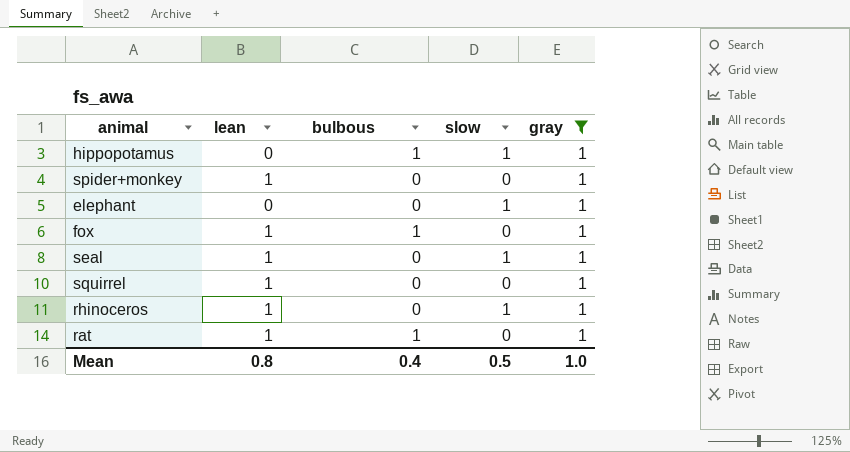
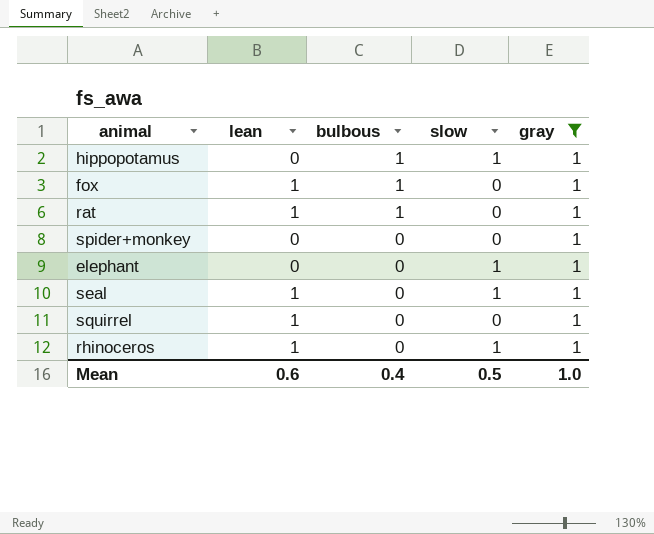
row order: none -> bulbous descending
spider+monkey | lean: 1 -> 0
Mean | lean: 0.8 -> 0.6

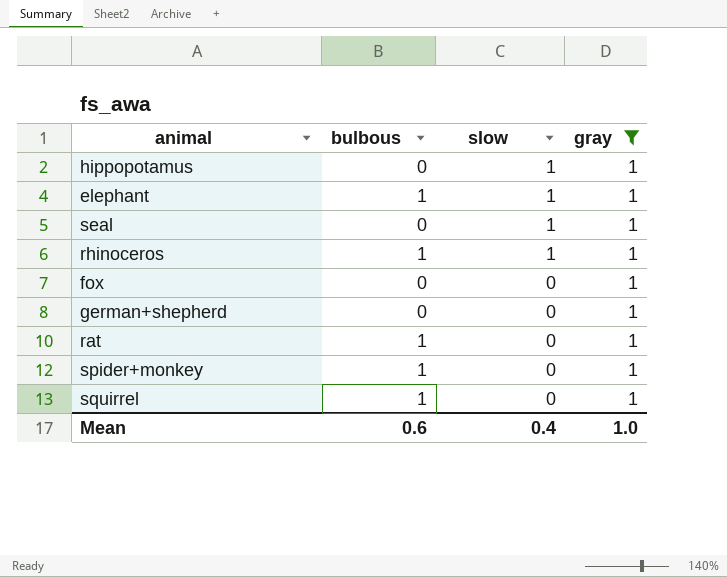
row order: bulbous descending -> slow descending
column lean | position: 2 -> none
hippopotamus | bulbous: 1 -> 0
elephant | bulbous: 0 -> 1
rhinoceros | bulbous: 0 -> 1
fox | bulbous: 1 -> 0
row german+shepherd: none -> 0 | 0 | 1
spider+monkey | bulbous: 0 -> 1
squirrel | bulbous: 0 -> 1
Mean | bulbous: 0.4 -> 0.6
Mean | slow: 0.5 -> 0.4

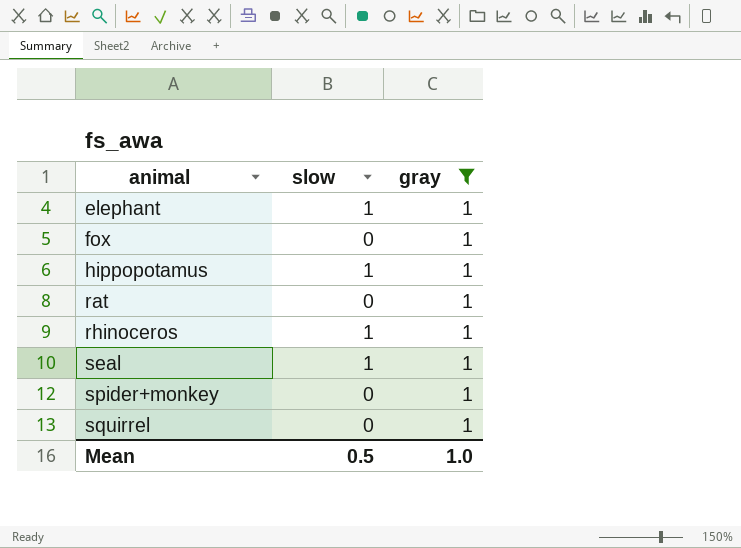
row order: slow descending -> animal ascending
column bulbous | position: 2 -> none
row german+shepherd: 0 | 0 | 1 -> none
Mean | slow: 0.4 -> 0.5

